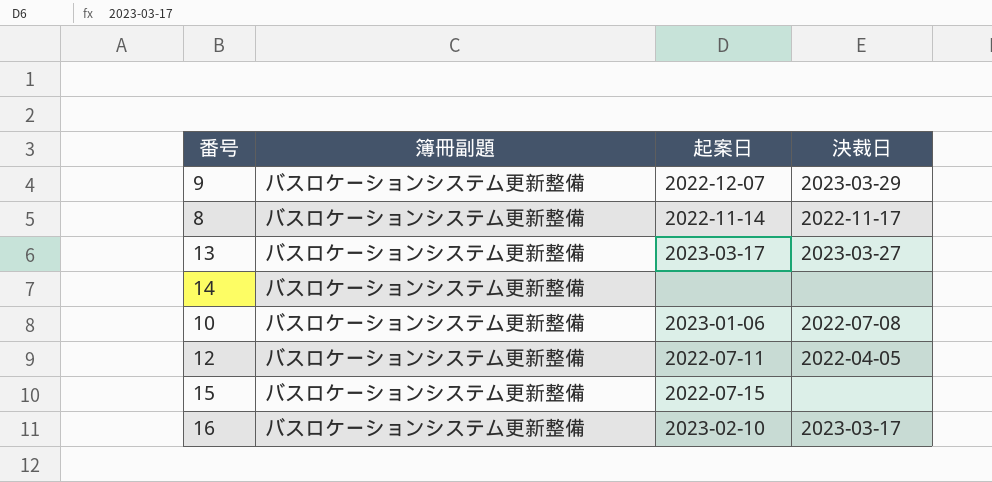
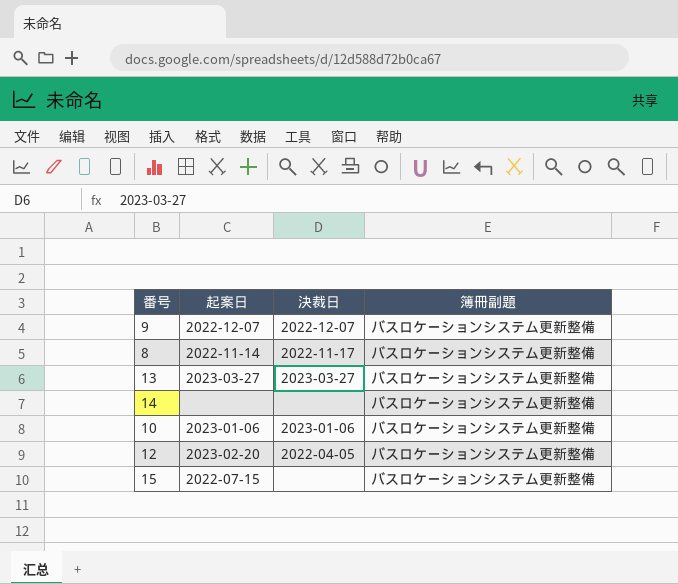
column 簿冊副題 | position: 2 -> 4
row 16: バスロケーションシステム更新整備 | 2023-02-10 | 2023-03-17 -> none
9 | 決裁日: 2023-03-29 -> 2022-12-07
13 | 起案日: 2023-03-17 -> 2023-03-27
10 | 決裁日: 2022-07-08 -> 2023-01-06
12 | 起案日: 2022-07-11 -> 2023-02-20

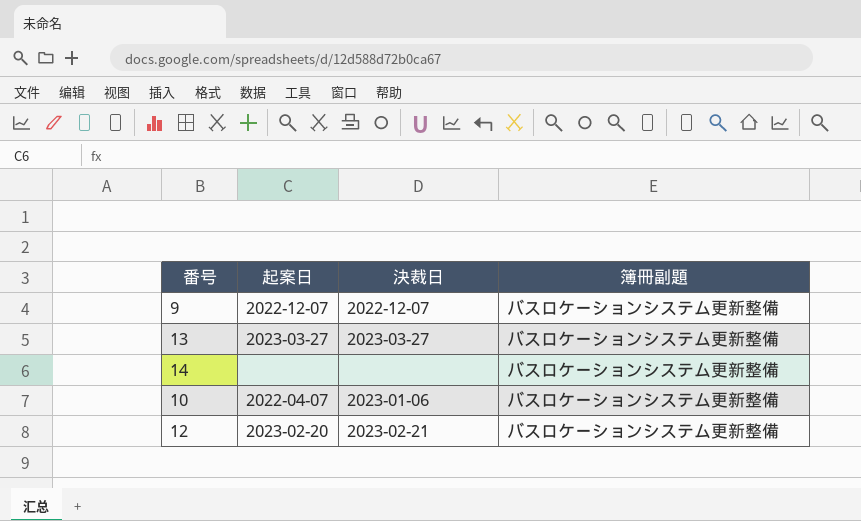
row 8: 2022-11-14 | 2022-11-17 | バスロケーションシステム更新整備 -> none
row 15: 2022-07-15 | none | バスロケーションシステム更新整備 -> none
10 | 起案日: 2023-01-06 -> 2022-04-07
12 | 決裁日: 2022-04-05 -> 2023-02-21

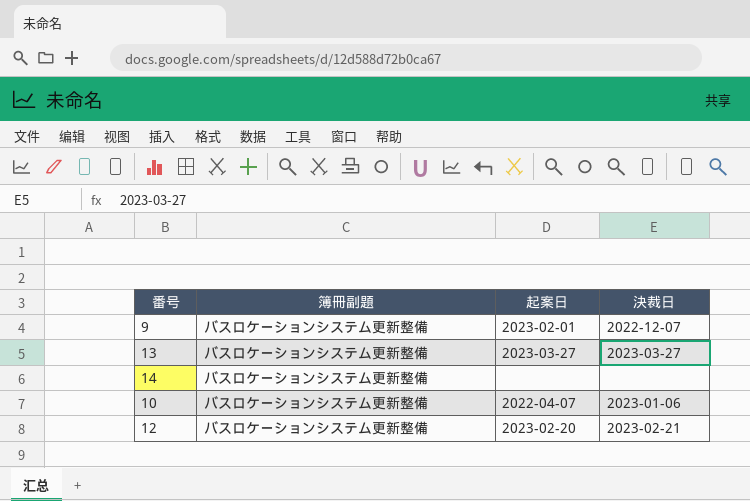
column 簿冊副題 | position: 4 -> 2
9 | 起案日: 2022-12-07 -> 2023-02-01

